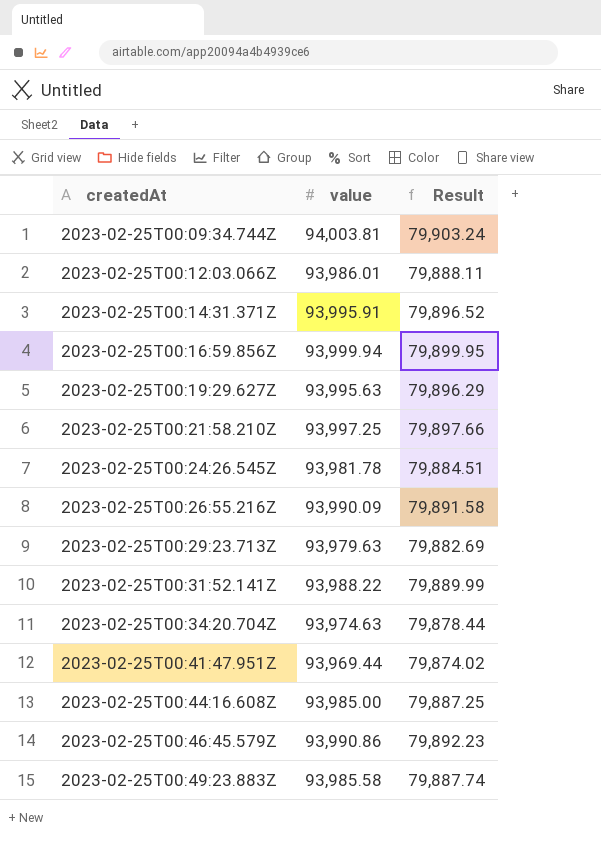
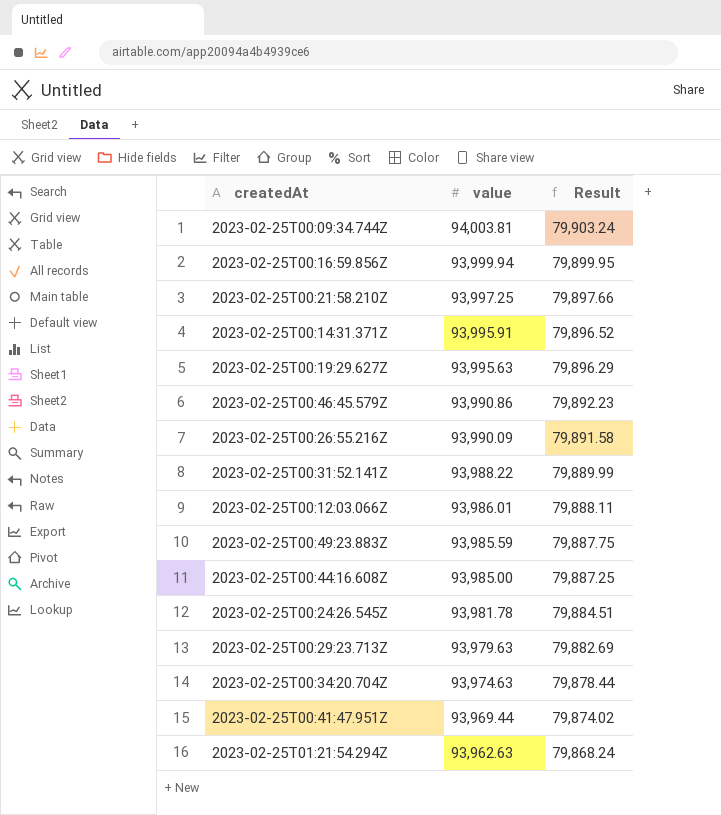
row order: createdAt ascending -> value descending
2023-02-25T00:49:23.883Z | value: 93,985.58 -> 93,985.59
2023-02-25T00:49:23.883Z | Result: 79,887.74 -> 79,887.75
row 2023-02-25T01:21:54.294Z: none -> 93,962.63 | 79,868.24

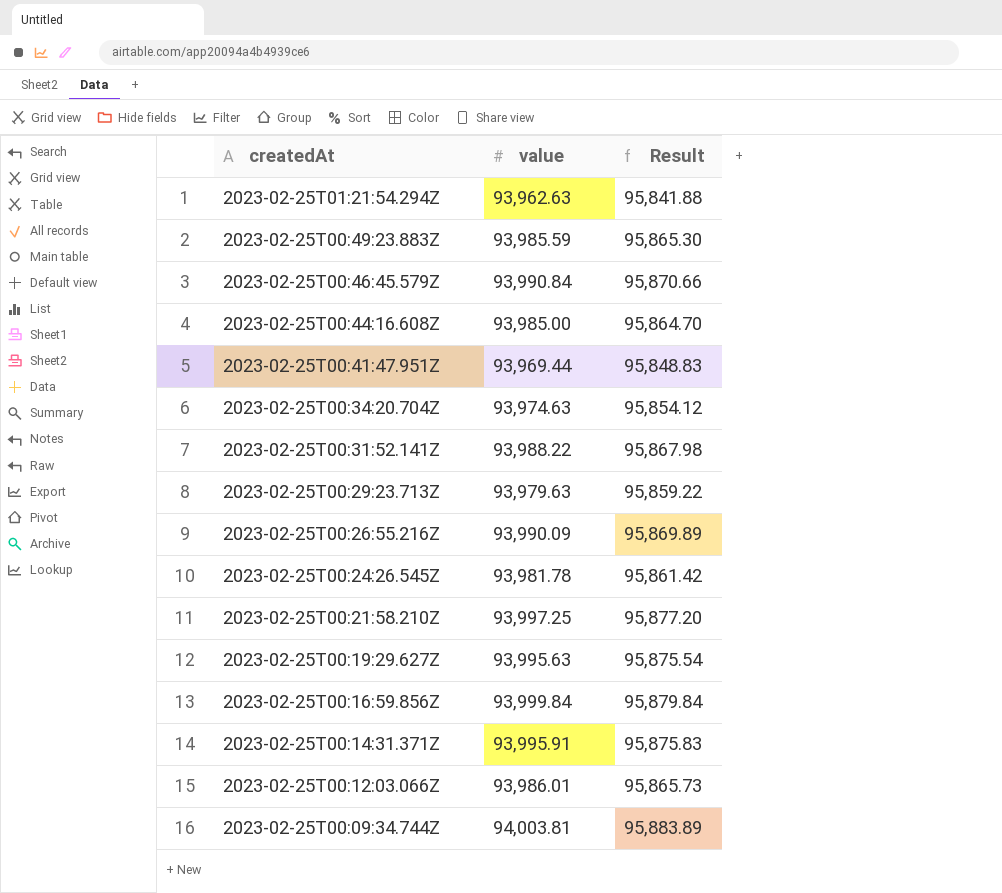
row order: value descending -> createdAt descending
column Result | formula: [value] * 0.85 -> [value] * 1.02
2023-02-25T00:46:45.579Z | value: 93,990.86 -> 93,990.84
2023-02-25T00:16:59.856Z | value: 93,999.94 -> 93,999.84

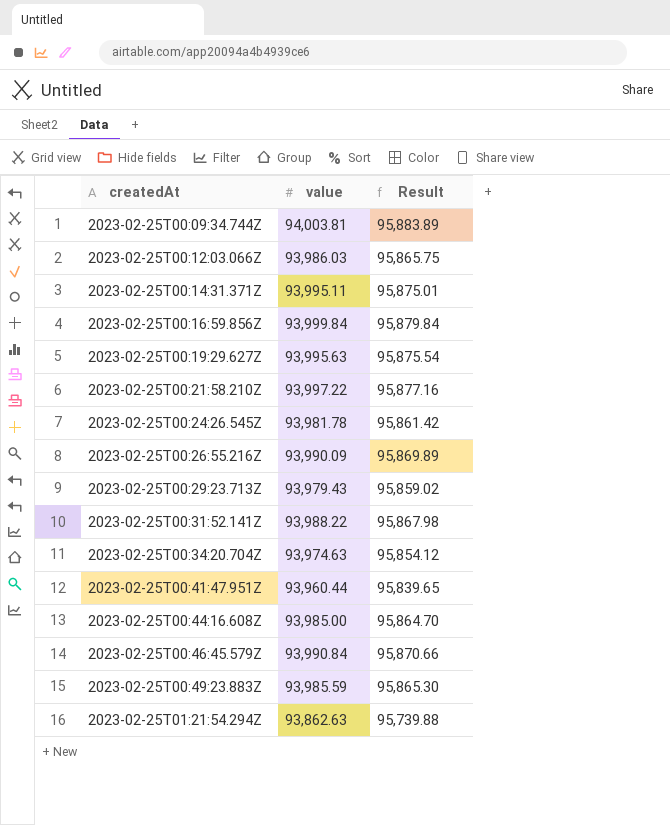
row order: createdAt descending -> createdAt ascending
2023-02-25T00:12:03.066Z | value: 93,986.01 -> 93,986.03
2023-02-25T00:12:03.066Z | Result: 95,865.73 -> 95,865.75
2023-02-25T00:14:31.371Z | value: 93,995.91 -> 93,995.11
2023-02-25T00:14:31.371Z | Result: 95,875.83 -> 95,875.01
2023-02-25T00:21:58.210Z | value: 93,997.25 -> 93,997.22
2023-02-25T00:21:58.210Z | Result: 95,877.20 -> 95,877.16
2023-02-25T00:29:23.713Z | value: 93,979.63 -> 93,979.43
2023-02-25T00:29:23.713Z | Result: 95,859.22 -> 95,859.02
2023-02-25T00:41:47.951Z | value: 93,969.44 -> 93,960.44
2023-02-25T00:41:47.951Z | Result: 95,848.83 -> 95,839.65
2023-02-25T01:21:54.294Z | value: 93,962.63 -> 93,862.63
2023-02-25T01:21:54.294Z | Result: 95,841.88 -> 95,739.88

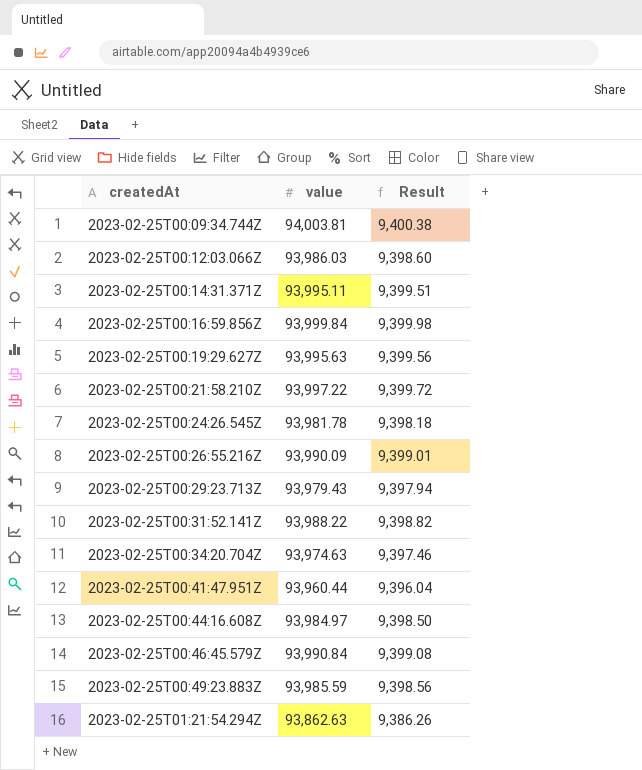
column Result | formula: [value] * 1.02 -> [value] * 0.1
2023-02-25T00:44:16.608Z | value: 93,985.00 -> 93,984.97

